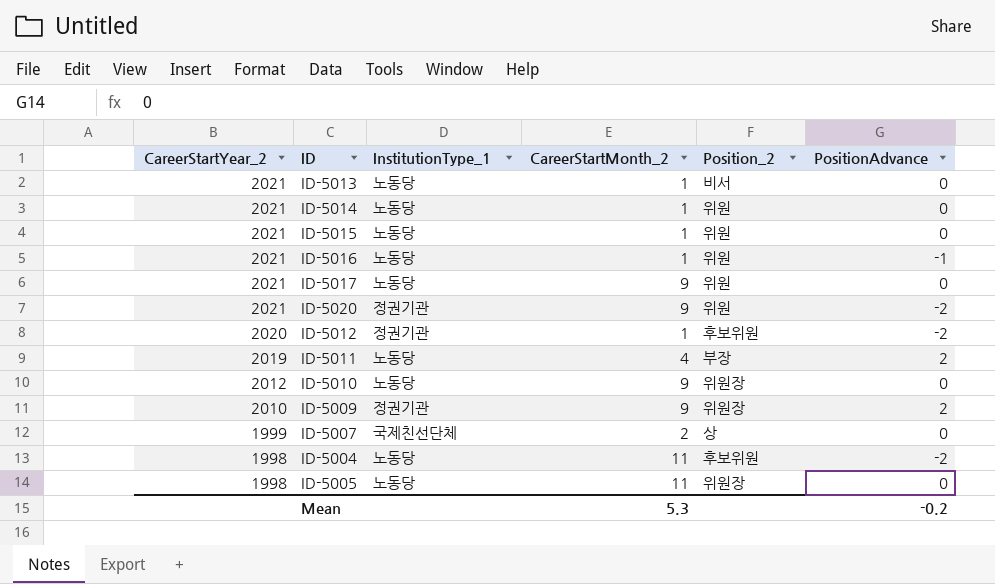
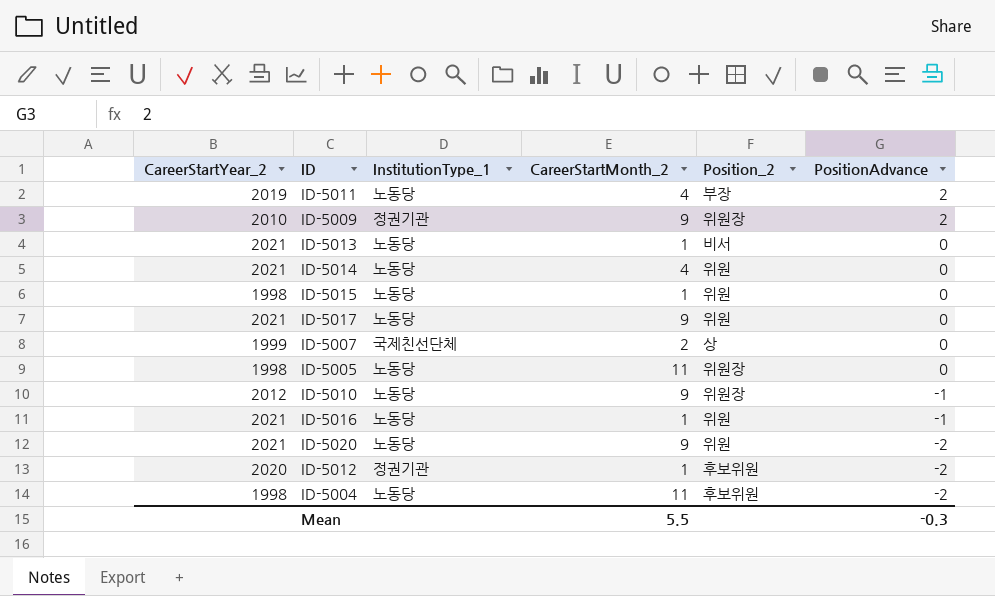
row order: CareerStartYear_2 descending -> PositionAdvance descending
ID-5014 | CareerStartMonth_2: 1 -> 4
ID-5015 | CareerStartYear_2: 2021 -> 1998
ID-5010 | PositionAdvance: 0 -> -1
ID-5020 | InstitutionType_1: 정권기관 -> 노동당
Mean | CareerStartMonth_2: 5.3 -> 5.5
Mean | PositionAdvance: -0.2 -> -0.3

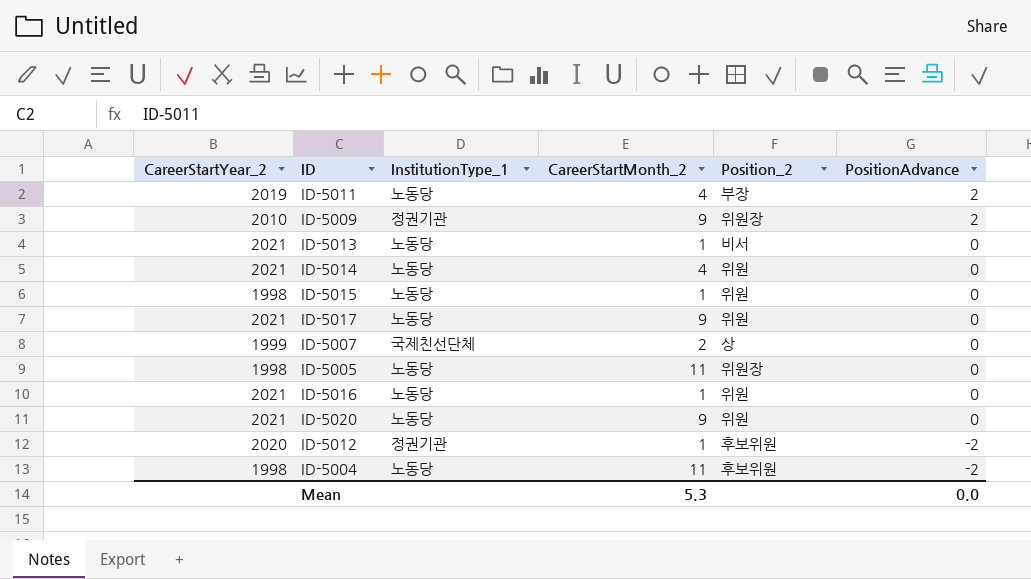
row ID-5010: 2012 | 노동당 | 9 | 위원장 | -1 -> none
ID-5016 | PositionAdvance: -1 -> 0
ID-5020 | PositionAdvance: -2 -> 0
Mean | CareerStartMonth_2: 5.5 -> 5.3
Mean | PositionAdvance: -0.3 -> 0.0

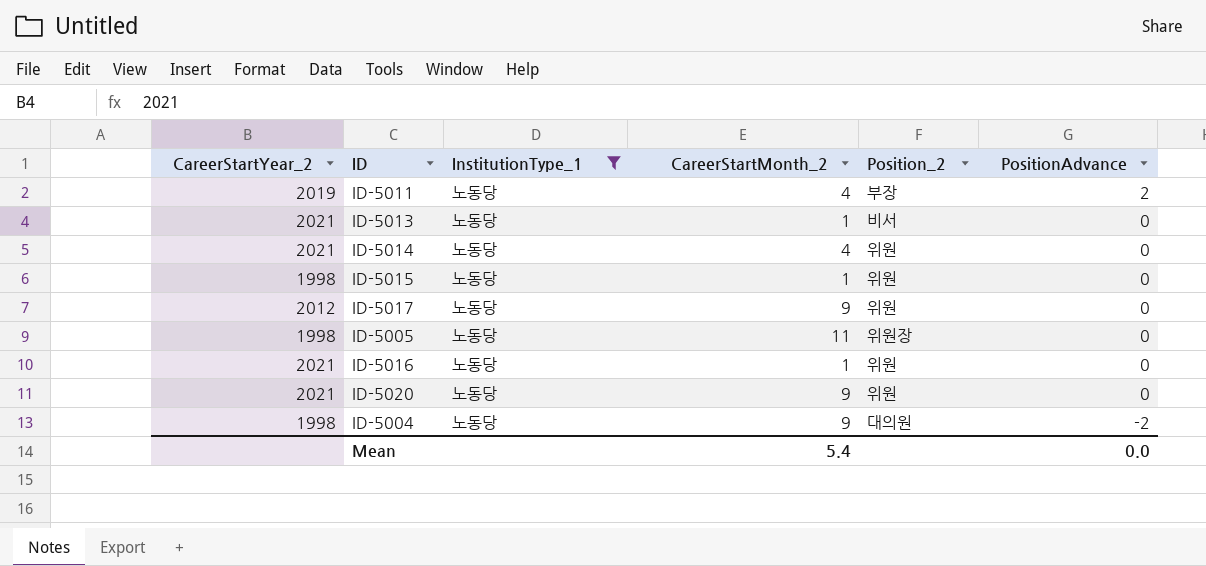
filter: none -> InstitutionType_1 = 노동당
ID-5017 | CareerStartYear_2: 2021 -> 2012
ID-5004 | CareerStartMonth_2: 11 -> 9
ID-5004 | Position_2: 후보위원 -> 대의원
Mean | CareerStartMonth_2: 5.3 -> 5.4

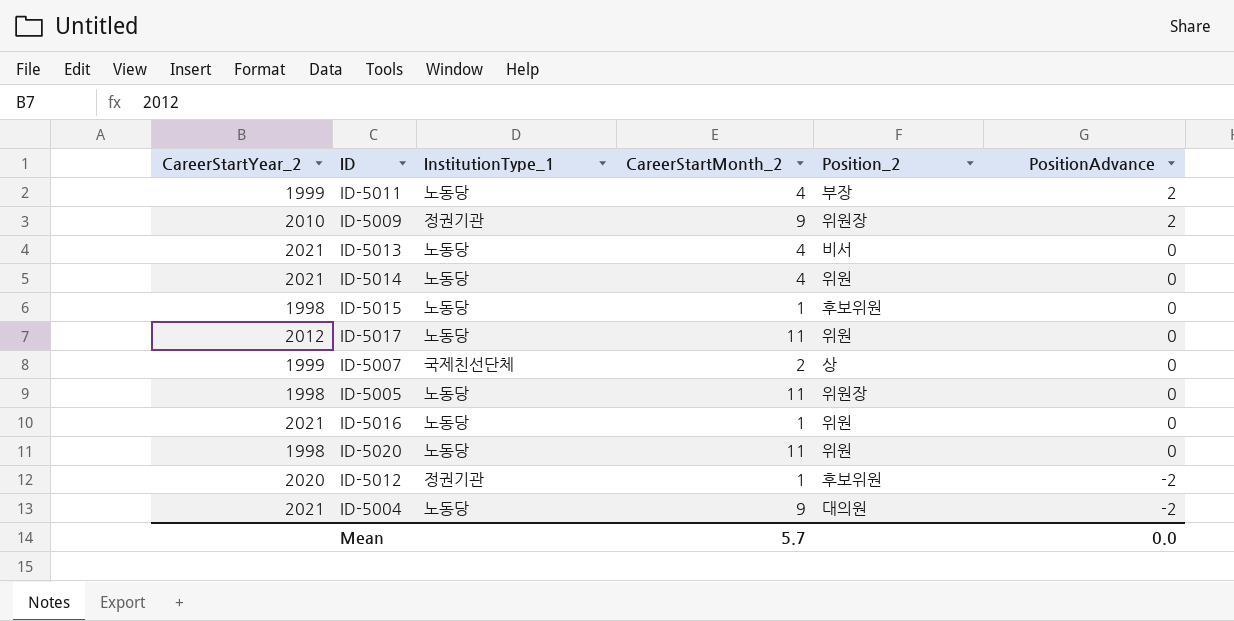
filter: InstitutionType_1 = 노동당 -> none
ID-5011 | CareerStartYear_2: 2019 -> 1999
ID-5013 | CareerStartMonth_2: 1 -> 4
ID-5015 | Position_2: 위원 -> 후보위원
ID-5017 | CareerStartMonth_2: 9 -> 11
ID-5020 | CareerStartYear_2: 2021 -> 1998
ID-5020 | CareerStartMonth_2: 9 -> 11
ID-5004 | CareerStartYear_2: 1998 -> 2021
Mean | CareerStartMonth_2: 5.4 -> 5.7

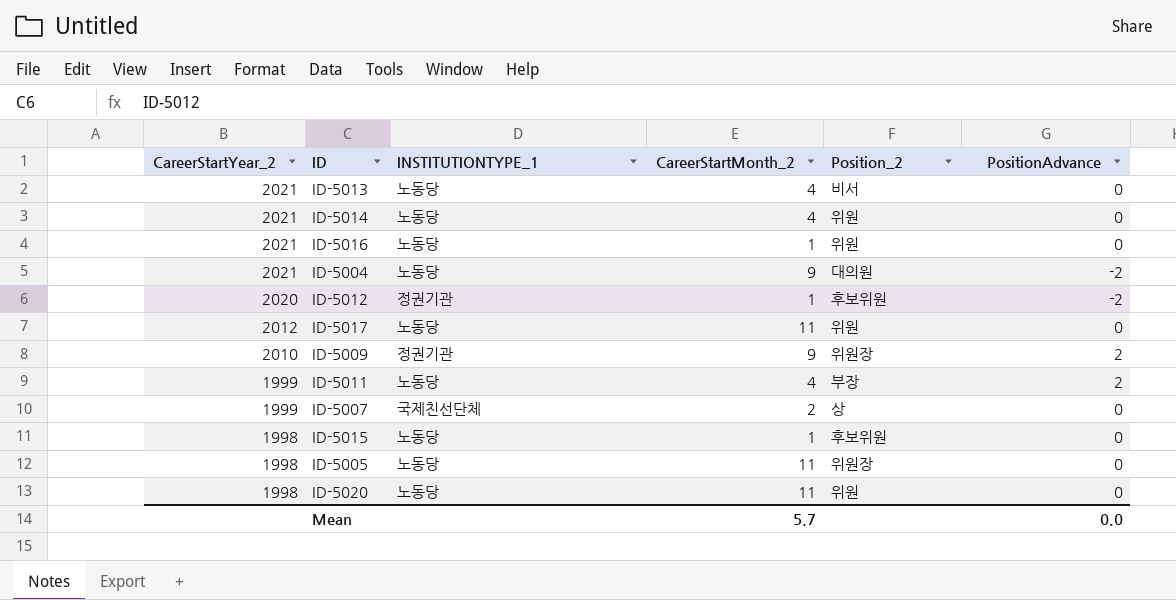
row order: PositionAdvance descending -> CareerStartYear_2 descending
column name: InstitutionType_1 -> INSTITUTIONTYPE_1

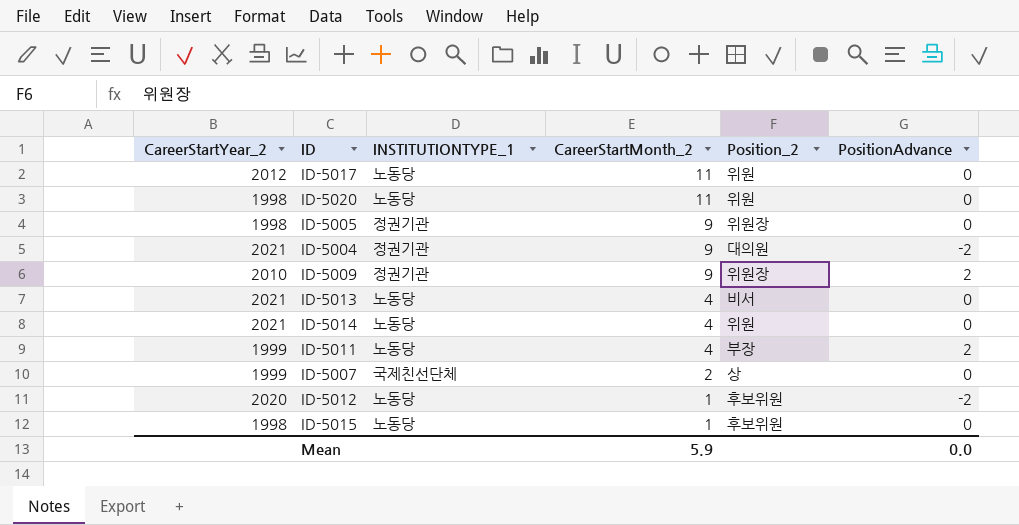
row order: CareerStartYear_2 descending -> CareerStartMonth_2 descending
row ID-5016: 2021 | 노동당 | 1 | 위원 | 0 -> none
ID-5005 | INSTITUTIONTYPE_1: 노동당 -> 정권기관
ID-5005 | CareerStartMonth_2: 11 -> 9
ID-5004 | INSTITUTIONTYPE_1: 노동당 -> 정권기관
ID-5012 | INSTITUTIONTYPE_1: 정권기관 -> 노동당
Mean | CareerStartMonth_2: 5.7 -> 5.9

